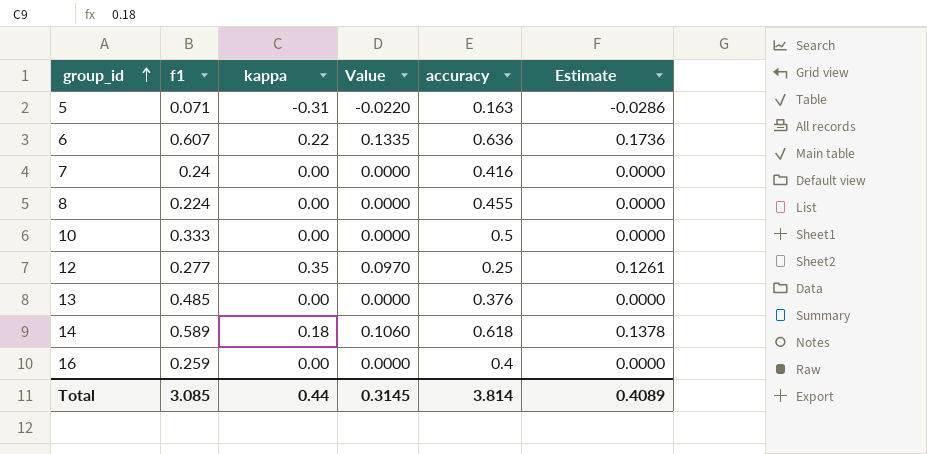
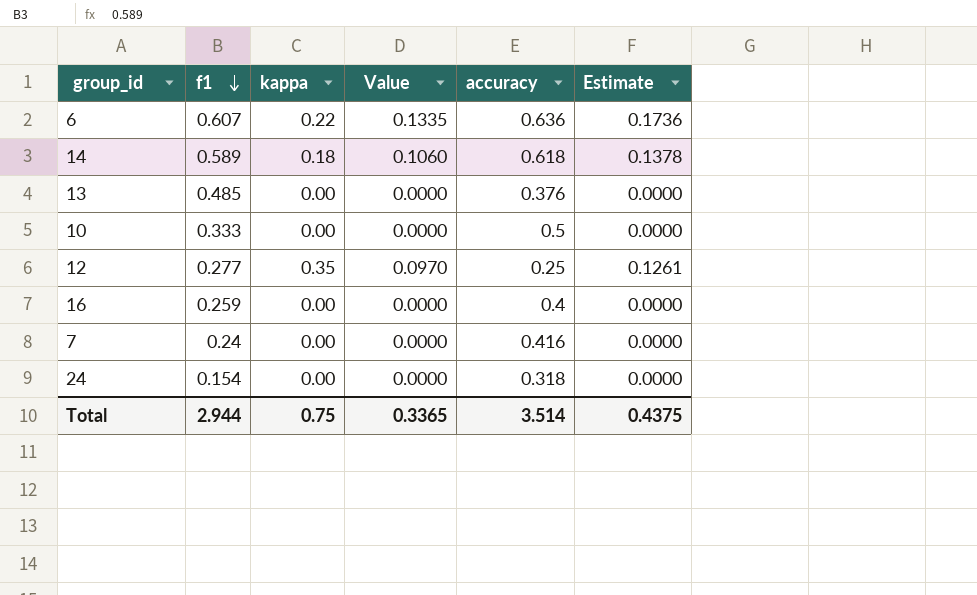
row order: group_id ascending -> f1 descending
row 5: 0.071 | -0.31 | -0.0220 | 0.163 | -0.0286 -> none
row 8: 0.224 | 0.00 | 0.0000 | 0.455 | 0.0000 -> none
row 24: none -> 0.154 | 0.00 | 0.0000 | 0.318 | 0.0000
Total | f1: 3.085 -> 2.944
Total | kappa: 0.44 -> 0.75
Total | Value: 0.3145 -> 0.3365
Total | accuracy: 3.814 -> 3.514
Total | Estimate: 0.4089 -> 0.4375

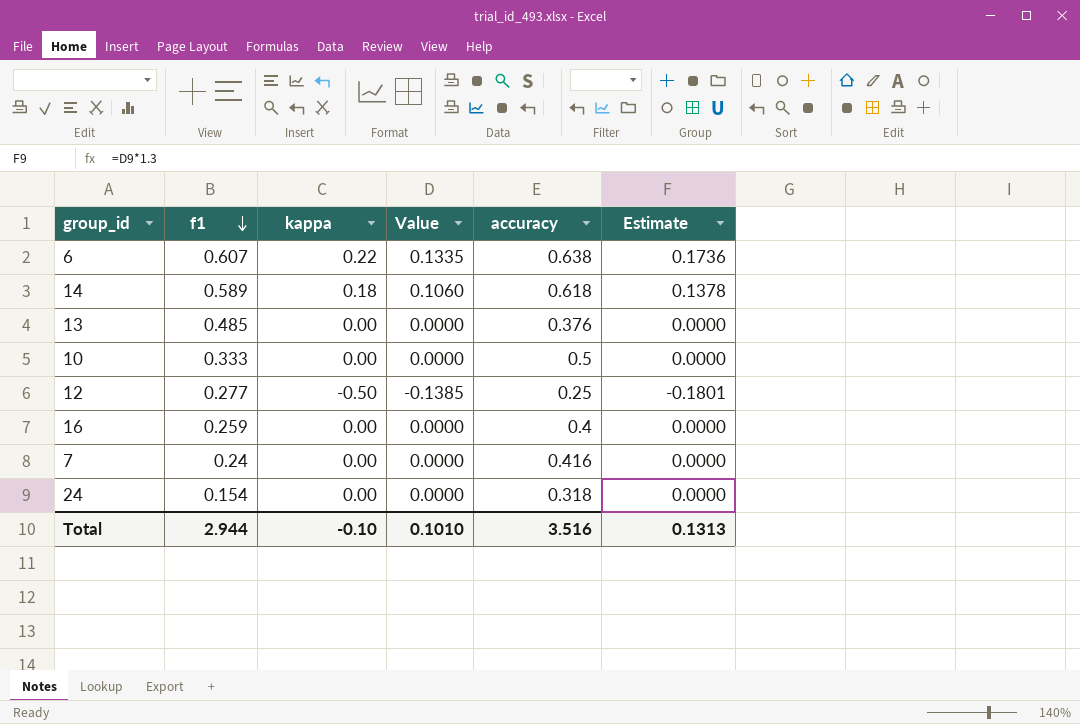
6 | accuracy: 0.636 -> 0.638
12 | kappa: 0.35 -> -0.50
12 | Value: 0.0970 -> -0.1385
12 | Estimate: 0.1261 -> -0.1801
Total | kappa: 0.75 -> -0.10
Total | Value: 0.3365 -> 0.1010
Total | accuracy: 3.514 -> 3.516
Total | Estimate: 0.4375 -> 0.1313

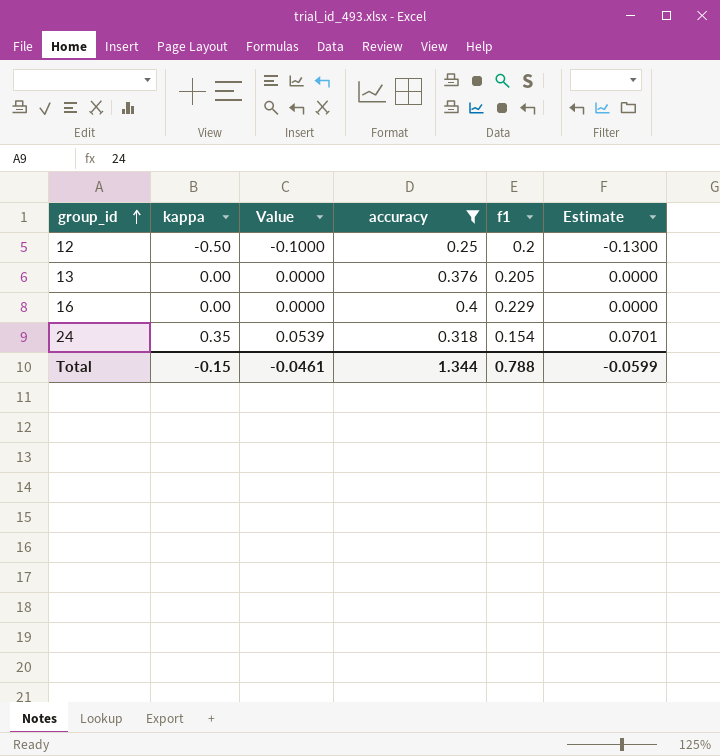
filter: none -> accuracy <= 0.4
row order: f1 descending -> group_id ascending
column f1 | position: 2 -> 5
12 | Value: -0.1385 -> -0.1000
12 | f1: 0.277 -> 0.2
12 | Estimate: -0.1801 -> -0.1300
13 | f1: 0.485 -> 0.205
16 | f1: 0.259 -> 0.229
24 | kappa: 0.00 -> 0.35
24 | Value: 0.0000 -> 0.0539
24 | Estimate: 0.0000 -> 0.0701
Total | kappa: -0.10 -> -0.15
Total | Value: 0.1010 -> -0.0461
Total | accuracy: 3.516 -> 1.344
Total | f1: 2.944 -> 0.788
Total | Estimate: 0.1313 -> -0.0599

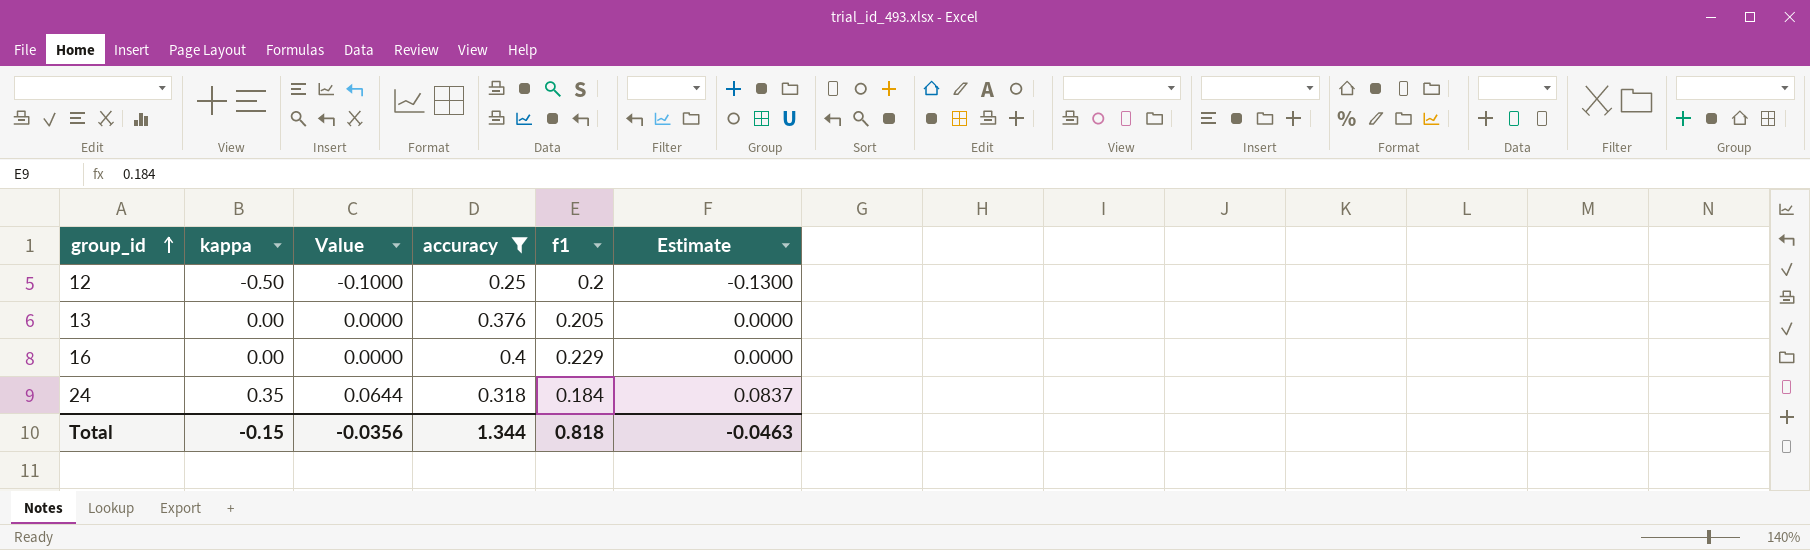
24 | Value: 0.0539 -> 0.0644
24 | f1: 0.154 -> 0.184
24 | Estimate: 0.0701 -> 0.0837
Total | Value: -0.0461 -> -0.0356
Total | f1: 0.788 -> 0.818
Total | Estimate: -0.0599 -> -0.0463

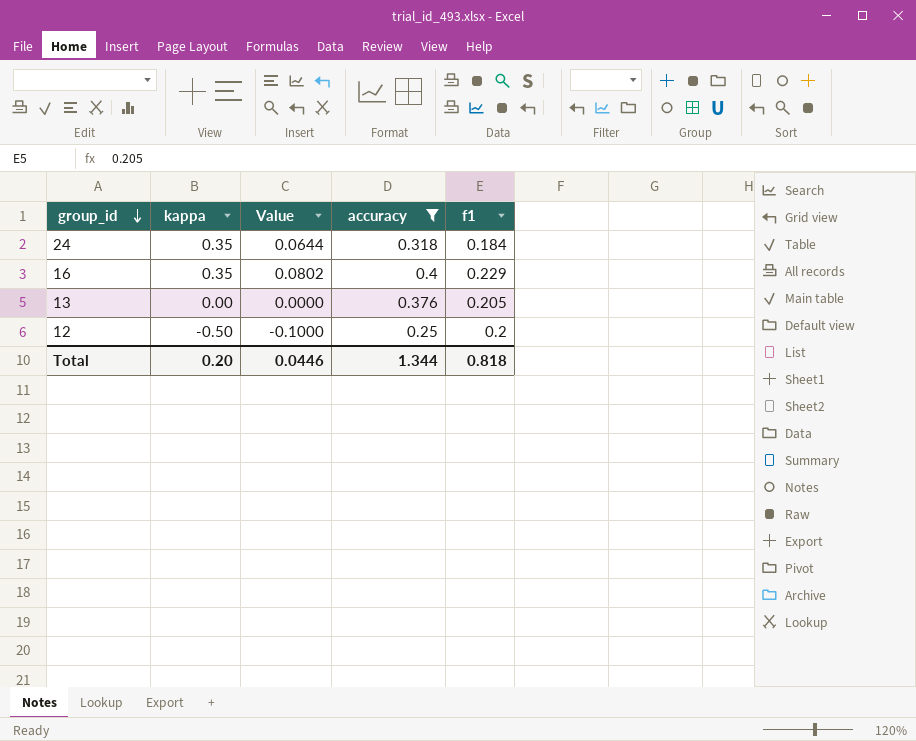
row order: group_id ascending -> group_id descending
column Estimate | formula: [Value] * 1.3 -> none
16 | kappa: 0.00 -> 0.35
16 | Value: 0.0000 -> 0.0802
Total | kappa: -0.15 -> 0.20
Total | Value: -0.0356 -> 0.0446

